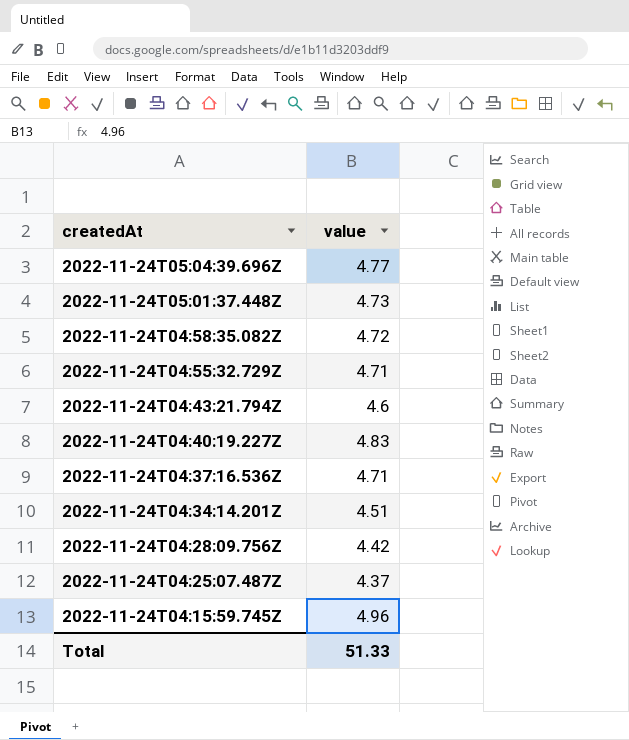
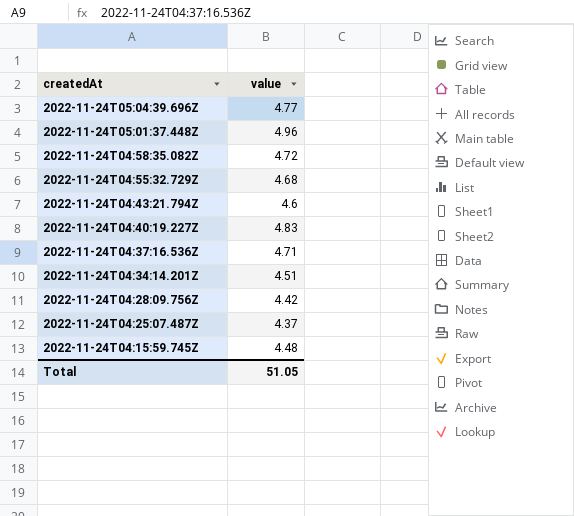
2022-11-24T05:01:37.448Z | value: 4.73 -> 4.96
2022-11-24T04:55:32.729Z | value: 4.71 -> 4.68
2022-11-24T04:15:59.745Z | value: 4.96 -> 4.48
Total | value: 51.33 -> 51.05

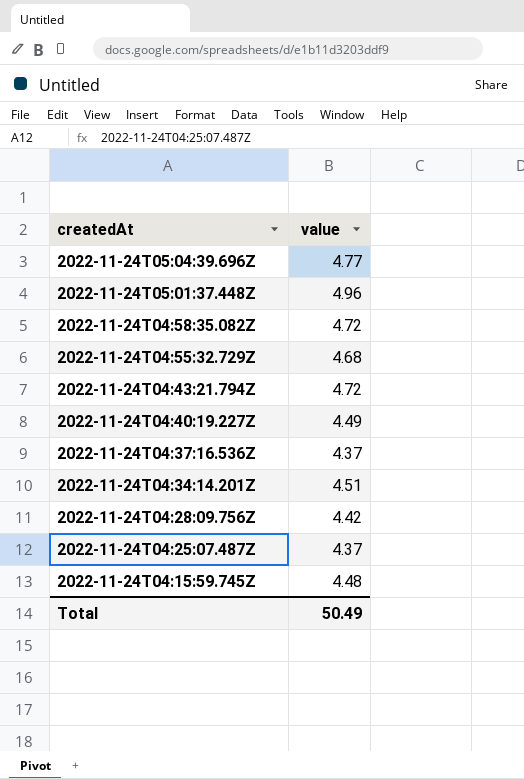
2022-11-24T04:43:21.794Z | value: 4.6 -> 4.72
2022-11-24T04:40:19.227Z | value: 4.83 -> 4.49
2022-11-24T04:37:16.536Z | value: 4.71 -> 4.37
Total | value: 51.05 -> 50.49

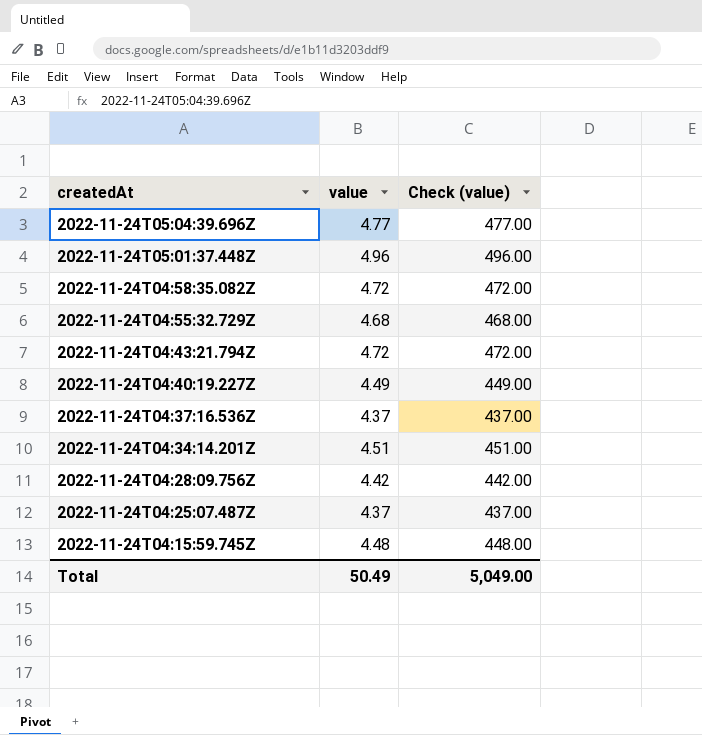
column Check (value) | formula: none -> [value] * 100

